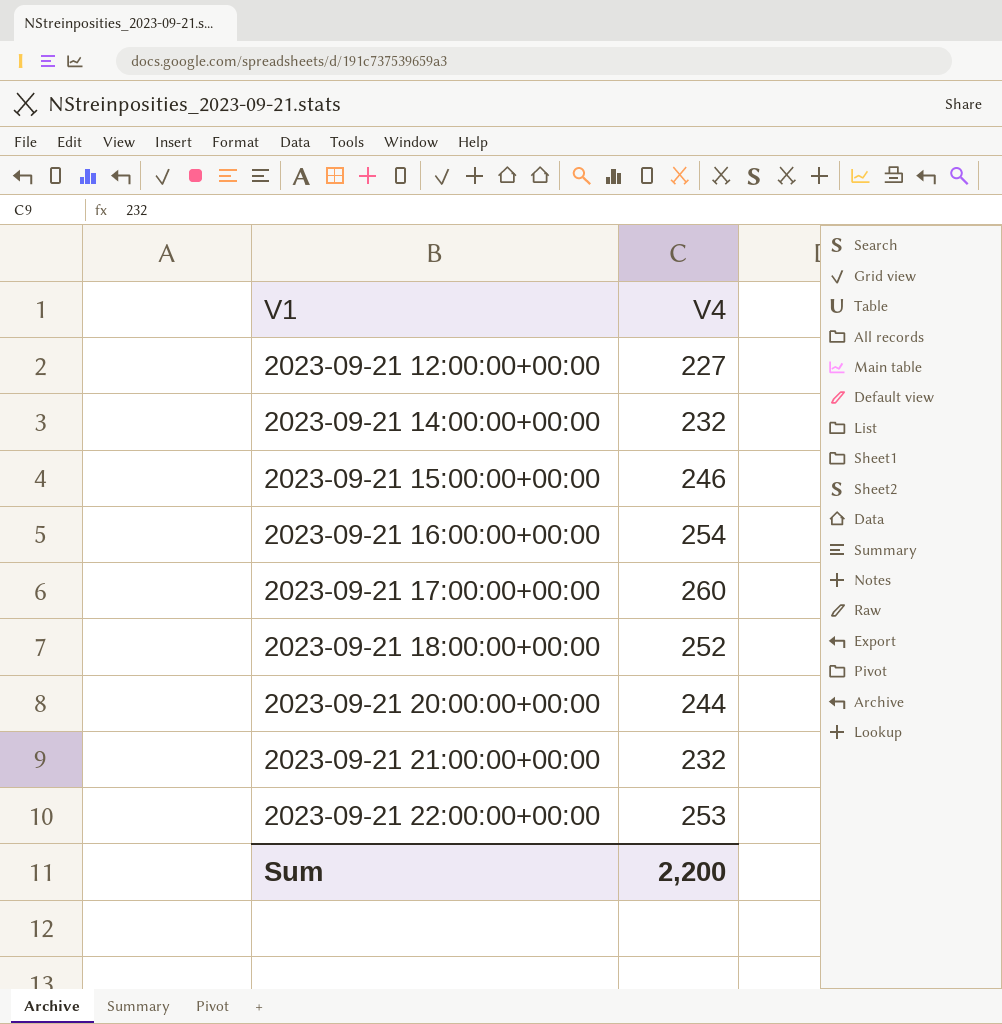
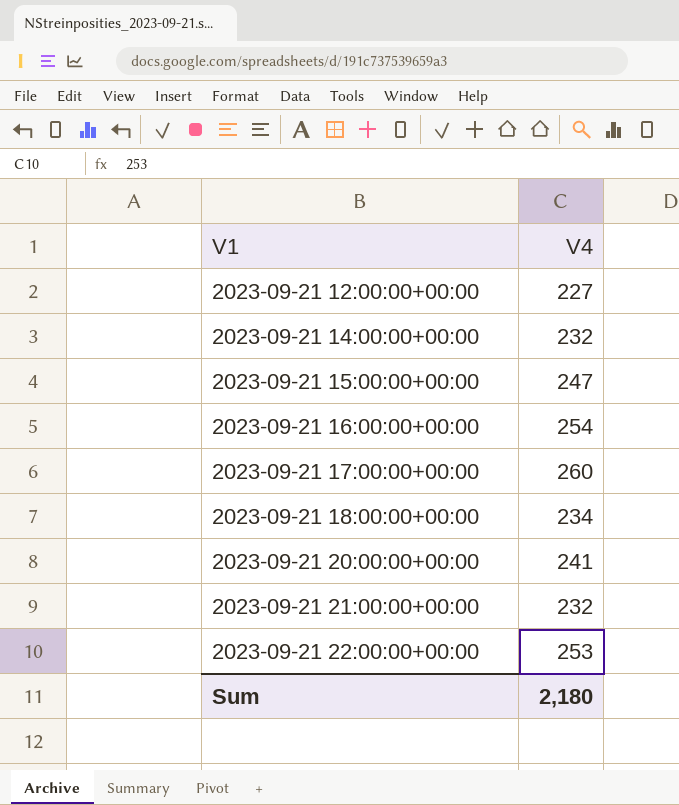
2023-09-21 15:00:00+00:00 | V4: 246 -> 247
2023-09-21 18:00:00+00:00 | V4: 252 -> 234
2023-09-21 20:00:00+00:00 | V4: 244 -> 241
Sum | V4: 2,200 -> 2,180

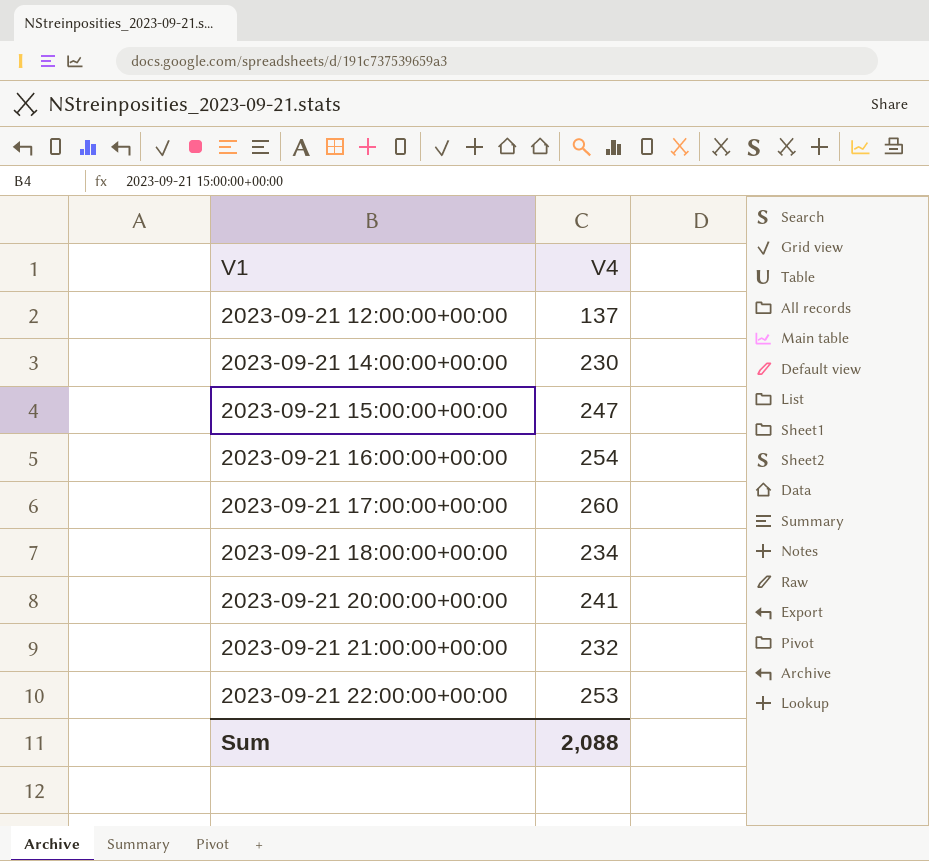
2023-09-21 12:00:00+00:00 | V4: 227 -> 137
2023-09-21 14:00:00+00:00 | V4: 232 -> 230
Sum | V4: 2,180 -> 2,088

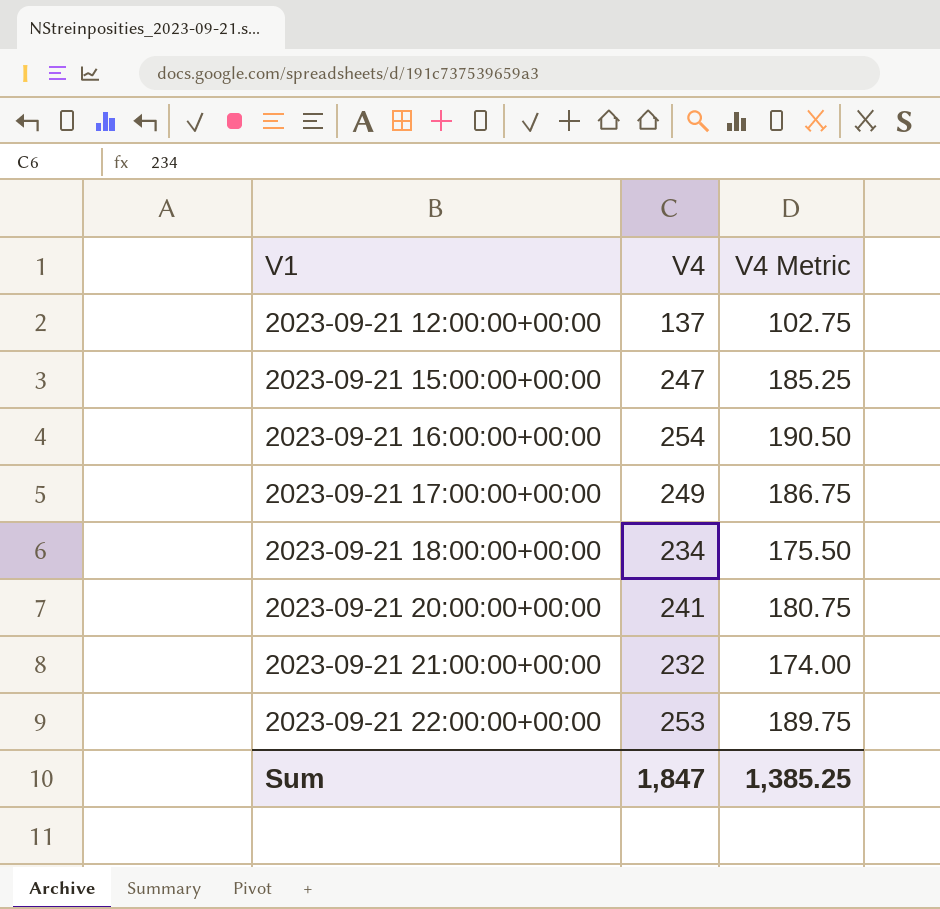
column V4 Metric | formula: none -> [V4] * 0.75
row 2023-09-21 14:00:00+00:00: 230 -> none
2023-09-21 17:00:00+00:00 | V4: 260 -> 249
Sum | V4: 2,088 -> 1,847

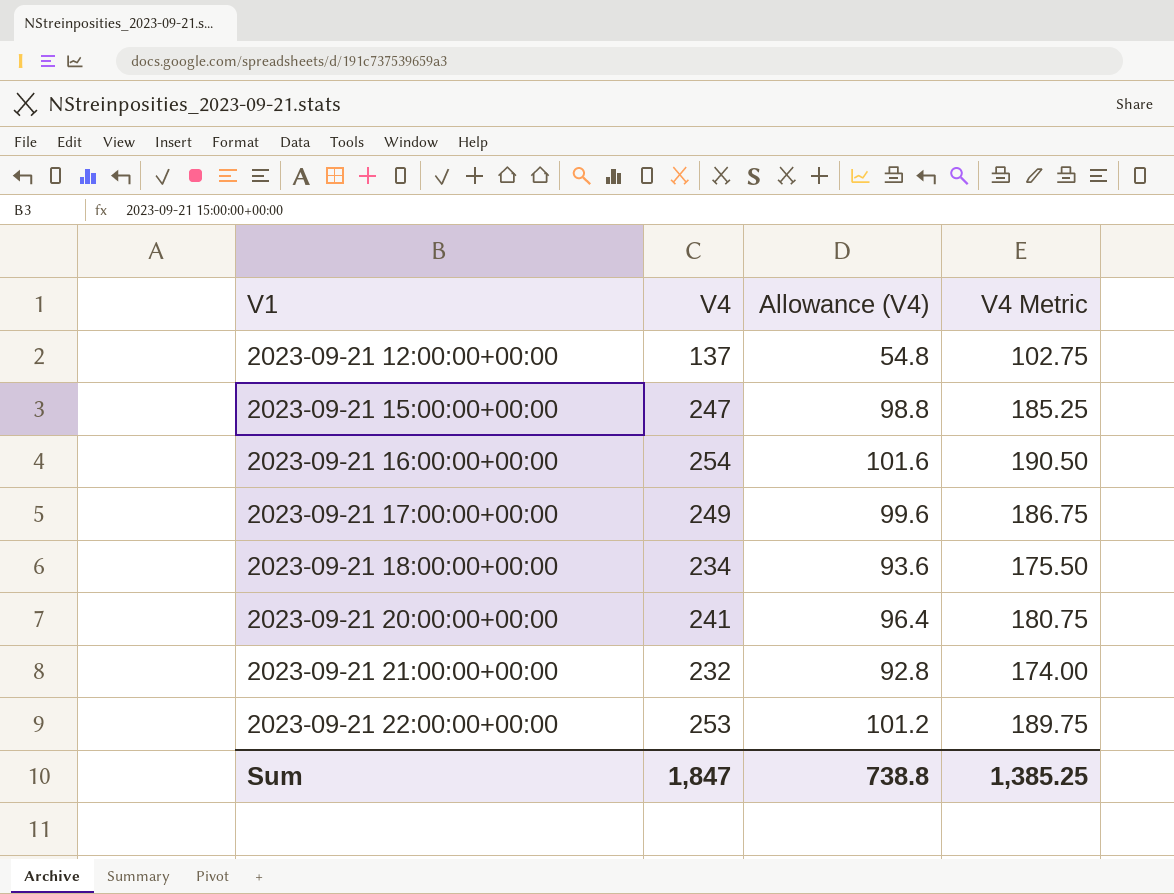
column Allowance (V4) | formula: none -> [V4] * 0.4

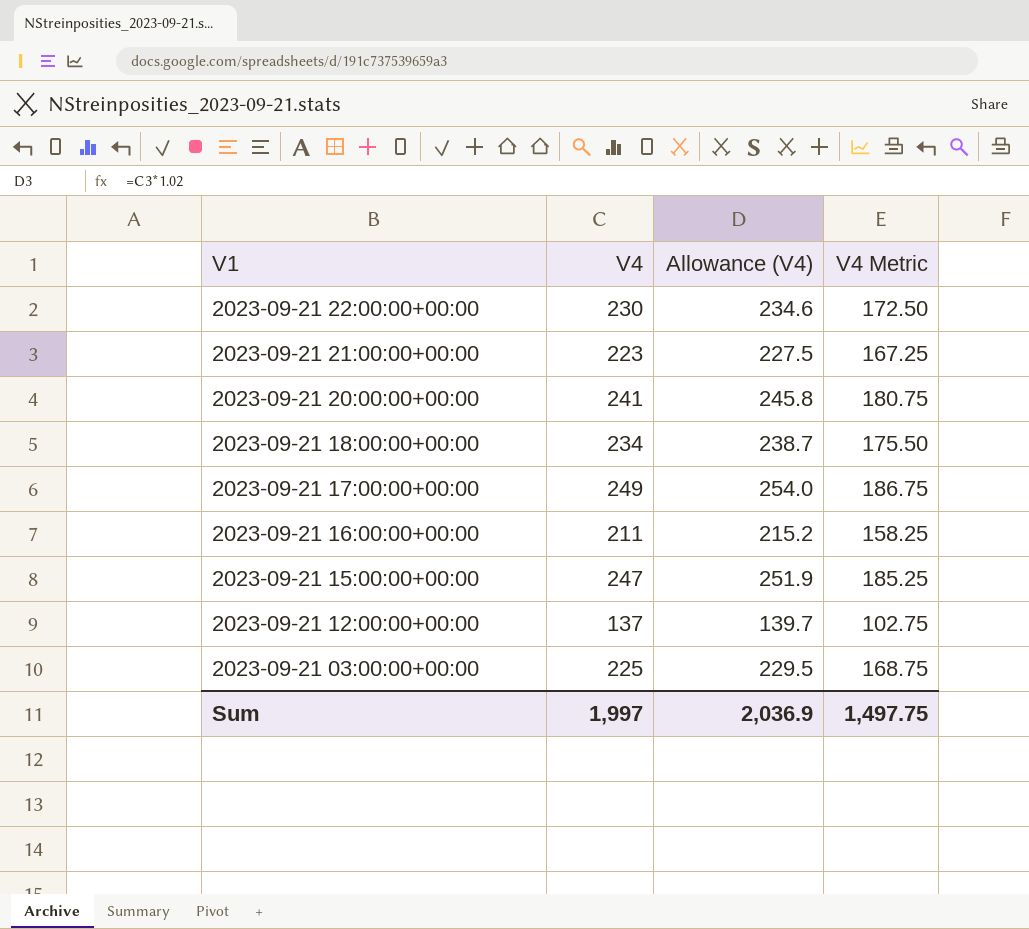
row order: V1 ascending -> V1 descending
column Allowance (V4) | formula: [V4] * 0.4 -> [V4] * 1.02
2023-09-21 22:00:00+00:00 | V4: 253 -> 230
2023-09-21 22:00:00+00:00 | V4 Metric: 189.75 -> 172.50
2023-09-21 21:00:00+00:00 | V4: 232 -> 223
2023-09-21 21:00:00+00:00 | V4 Metric: 174.00 -> 167.25
2023-09-21 16:00:00+00:00 | V4: 254 -> 211
2023-09-21 16:00:00+00:00 | V4 Metric: 190.50 -> 158.25
row 2023-09-21 03:00:00+00:00: none -> 225 | 229.5 | 168.75
Sum | V4: 1,847 -> 1,997
Sum | Allowance (V4): 738.8 -> 2,036.9
Sum | V4 Metric: 1,385.25 -> 1,497.75

